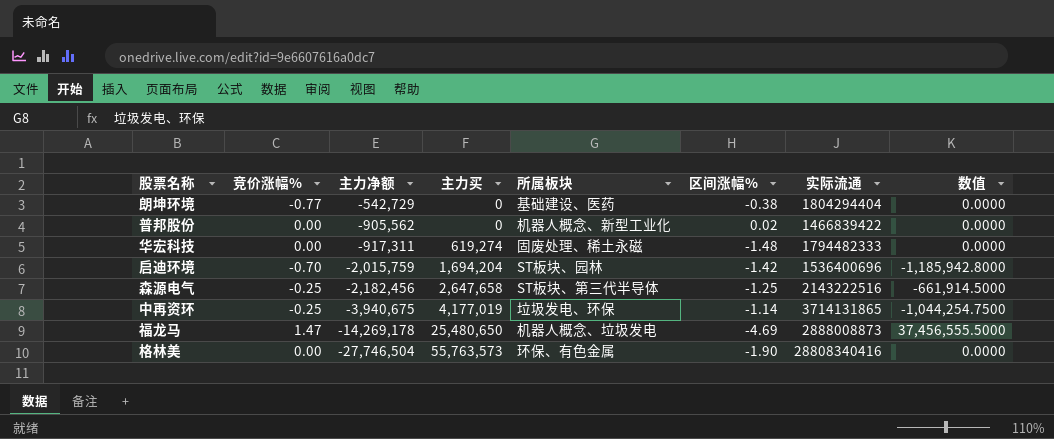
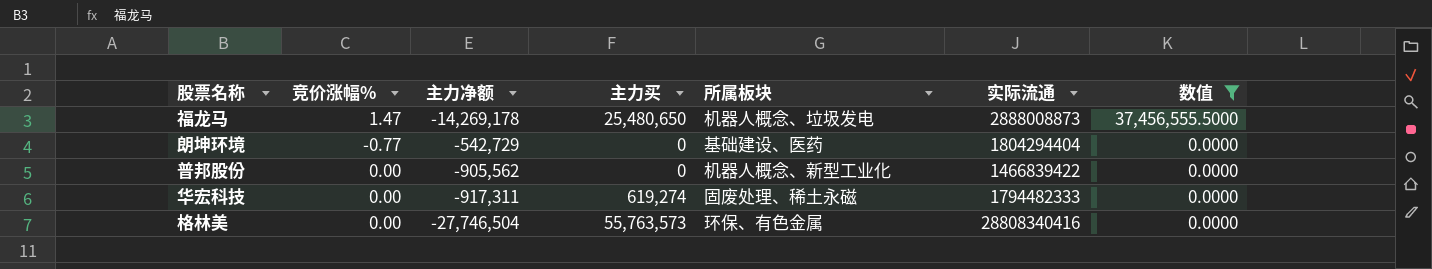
filter: none -> 数值 >= 0.0000
row order: 主力净额 descending -> 数值 descending
column 区间涨幅% | position: 6 -> none

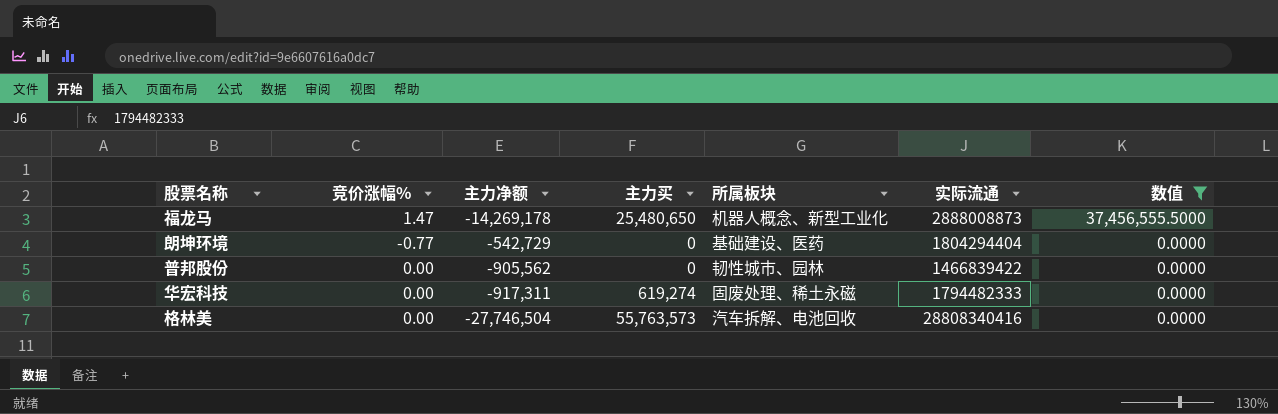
福龙马 | 所属板块: 机器人概念、垃圾发电 -> 机器人概念、新型工业化
普邦股份 | 所属板块: 机器人概念、新型工业化 -> 韧性城市、园林
格林美 | 所属板块: 环保、有色金属 -> 汽车拆解、电池回收

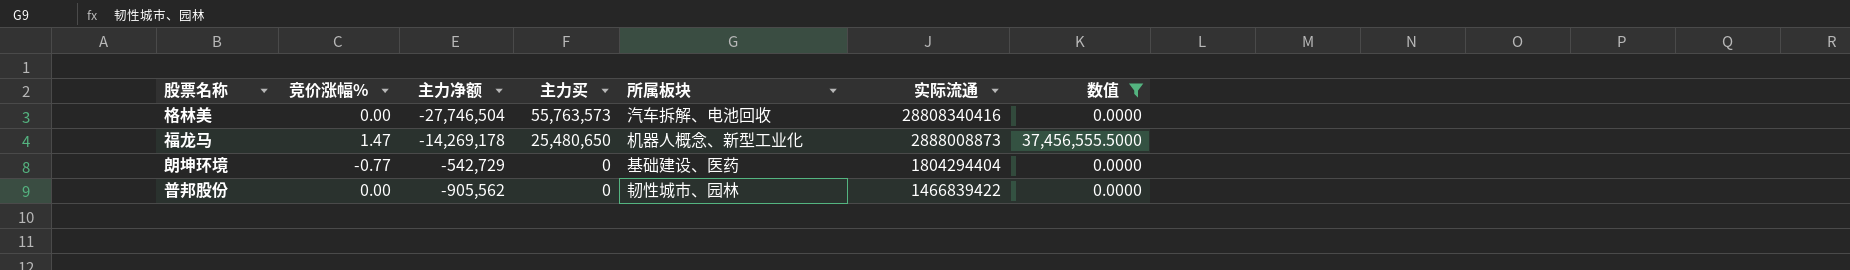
row order: 数值 descending -> 主力买 descending
row 华宏科技: 0.00 | -917,311 | 619,274 | 固废处理、稀土永磁 | 1794482333 | 0.0000 -> none

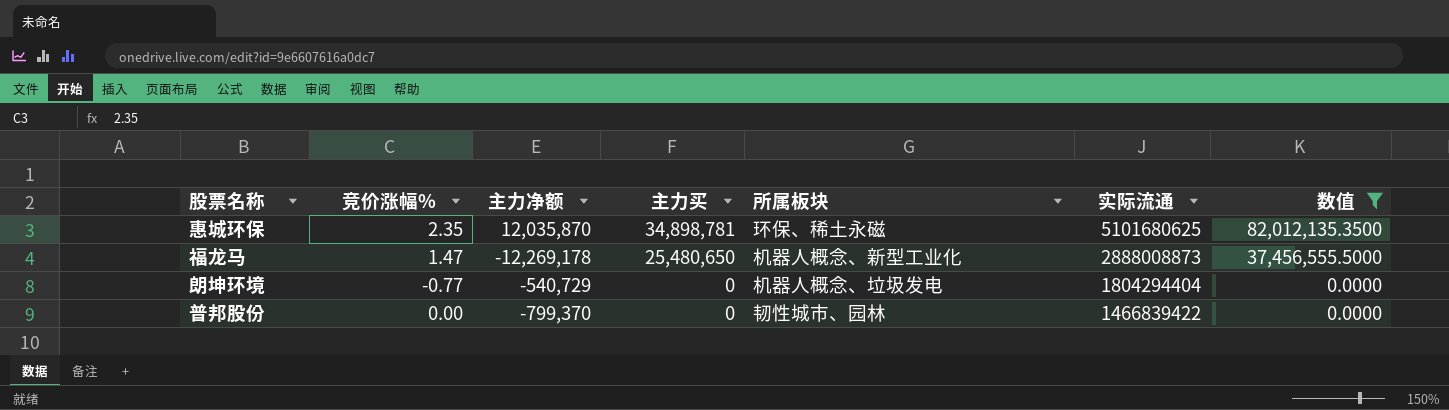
row 格林美: 0.00 | -27,746,504 | 55,763,573 | 汽车拆解、电池回收 | 28808340416 | 0.0000 -> none
row 惠城环保: none -> 2.35 | 12,035,870 | 34,898,781 | 环保、稀土永磁 | 5101680625 | 82,012,135.3500
福龙马 | 主力净额: -14,269,178 -> -12,269,178
朗坤环境 | 主力净额: -542,729 -> -540,729
朗坤环境 | 所属板块: 基础建设、医药 -> 机器人概念、垃圾发电
普邦股份 | 主力净额: -905,562 -> -799,370

